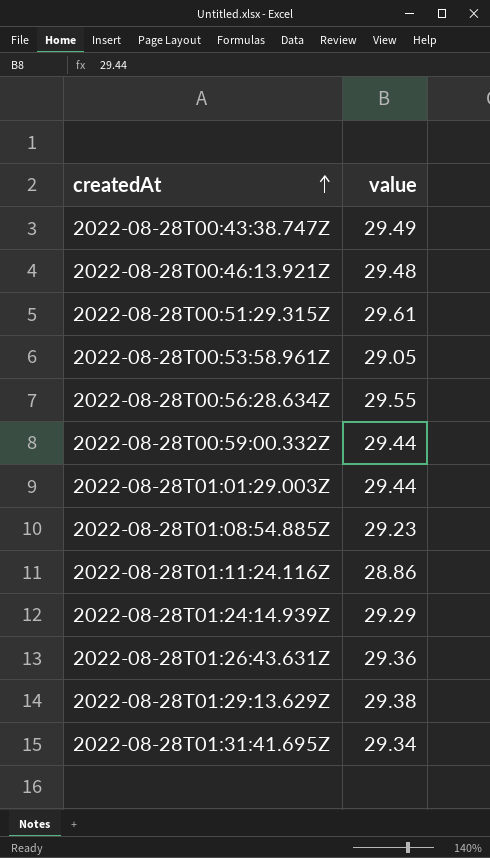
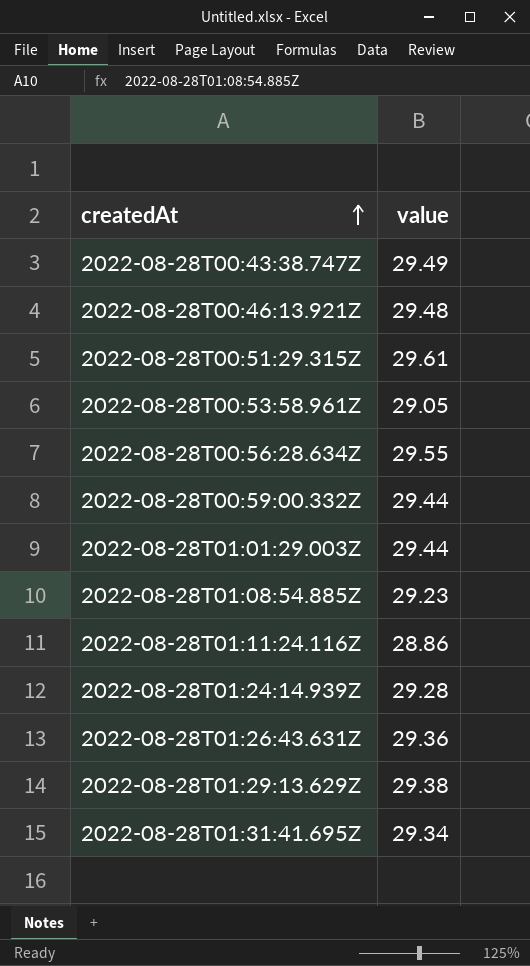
2022-08-28T01:24:14.939Z | value: 29.29 -> 29.28

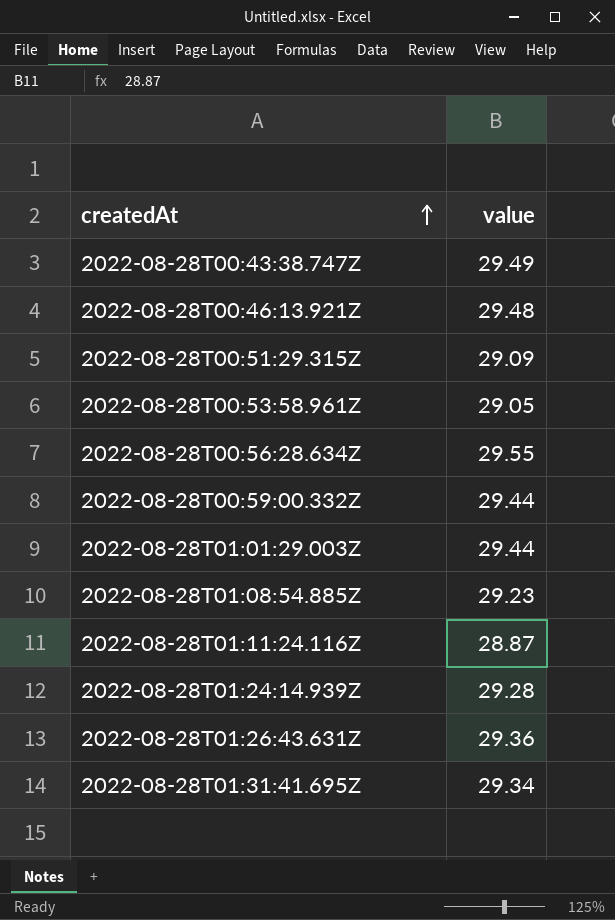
row 2022-08-28T01:29:13.629Z: 29.38 -> none
2022-08-28T00:51:29.315Z | value: 29.61 -> 29.09
2022-08-28T01:11:24.116Z | value: 28.86 -> 28.87

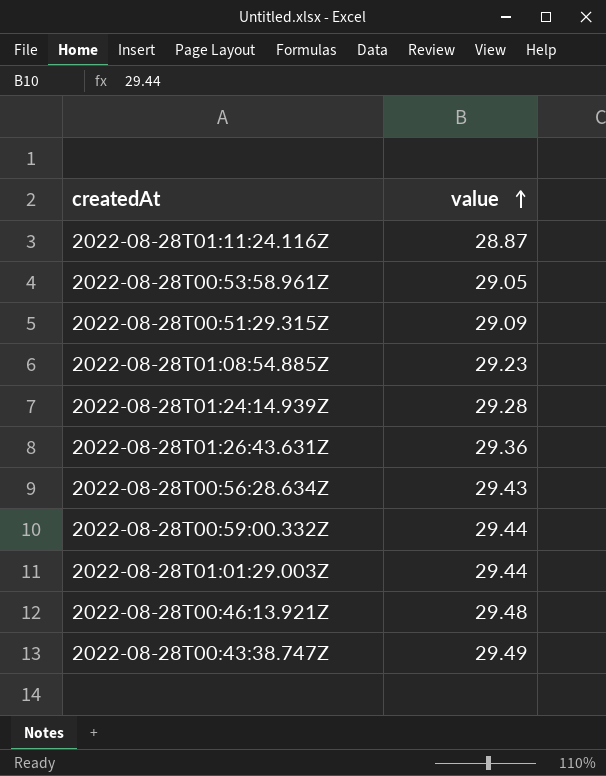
row order: createdAt ascending -> value ascending
row 2022-08-28T01:31:41.695Z: 29.34 -> none
2022-08-28T00:56:28.634Z | value: 29.55 -> 29.43

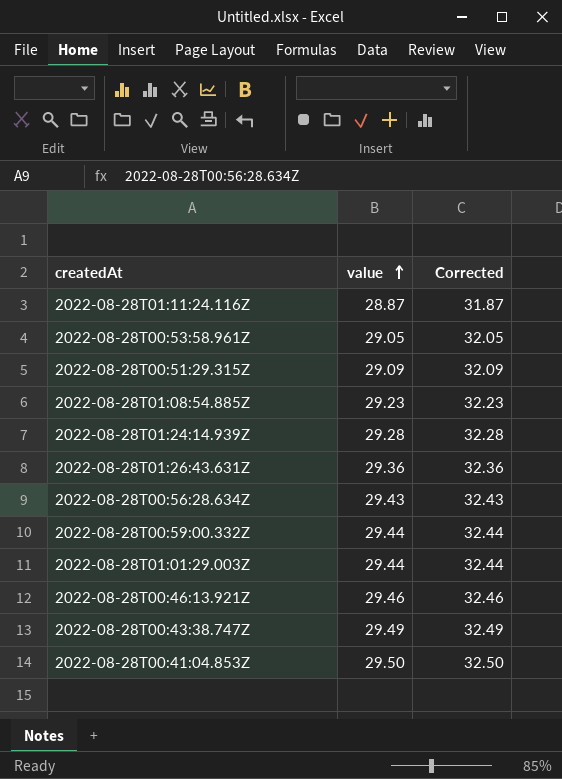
column Corrected | formula: none -> [value] + 3
2022-08-28T00:46:13.921Z | value: 29.48 -> 29.46
row 2022-08-28T00:41:04.853Z: none -> 29.50 | 32.50

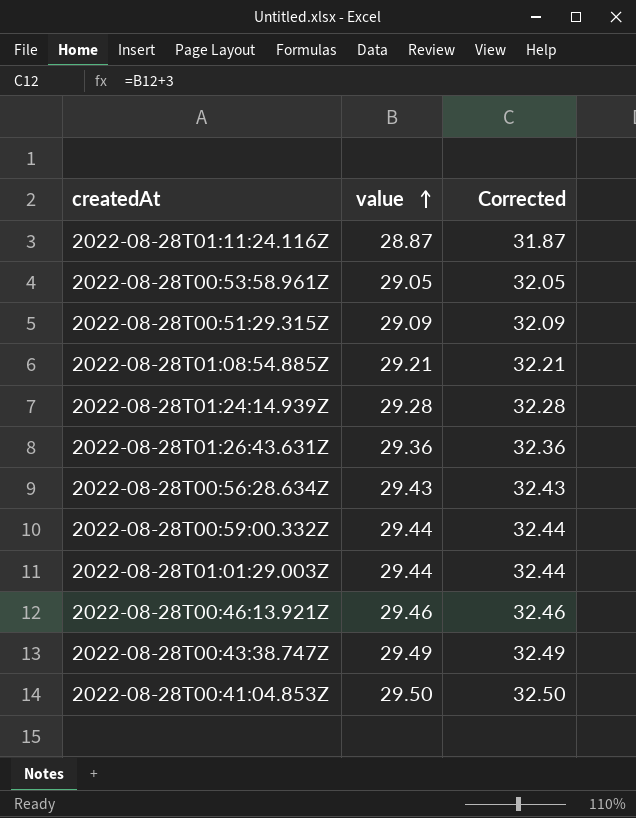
2022-08-28T01:08:54.885Z | value: 29.23 -> 29.21
2022-08-28T01:08:54.885Z | Corrected: 32.23 -> 32.21

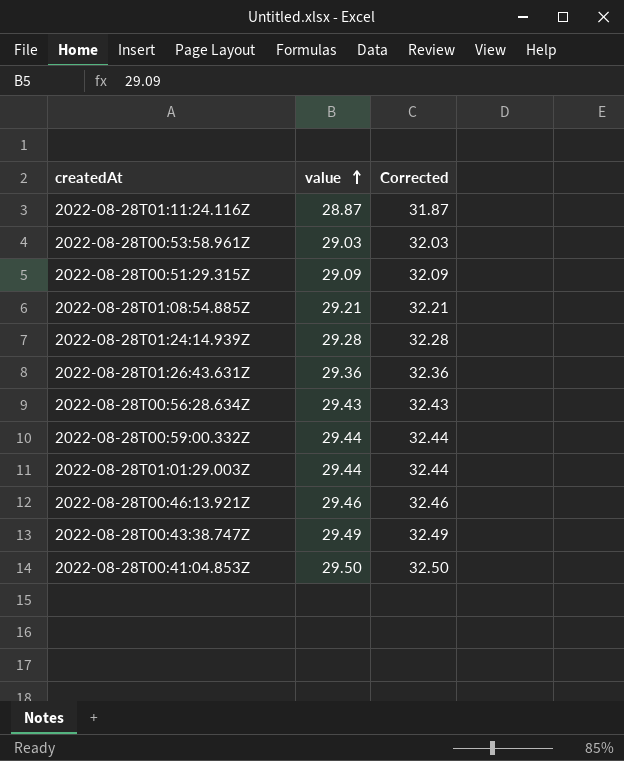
2022-08-28T00:53:58.961Z | value: 29.05 -> 29.03
2022-08-28T00:53:58.961Z | Corrected: 32.05 -> 32.03

